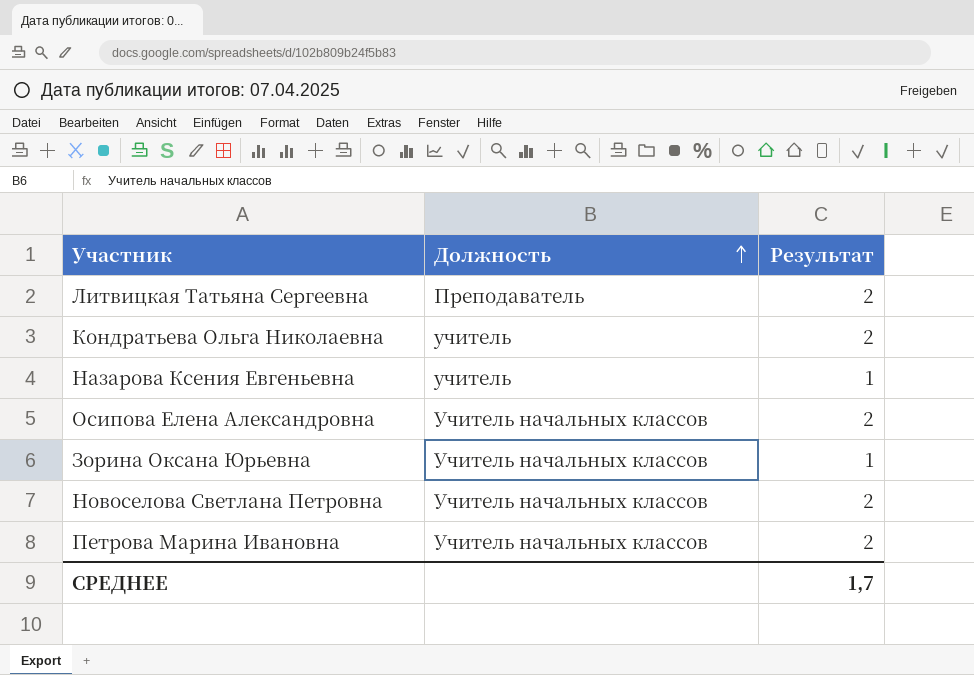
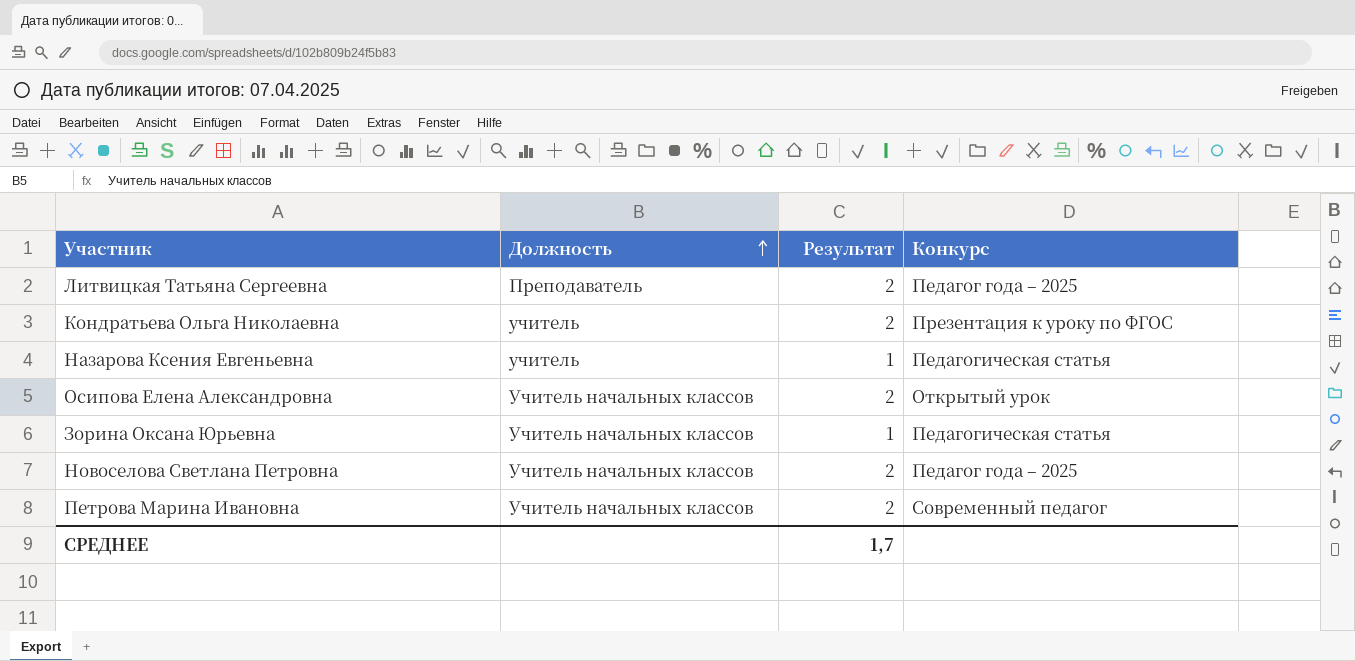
column Конкурс | position: none -> 4

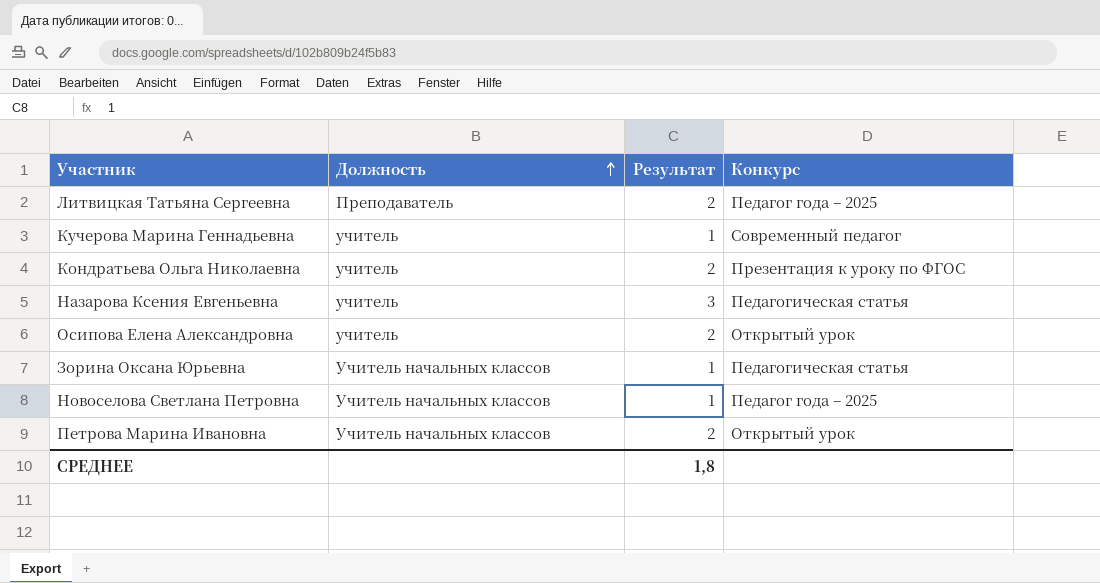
row Кучерова Марина Геннадьевна: none -> учитель | 1 | Современный педагог
Назарова Ксения Евгеньевна | Результат: 1 -> 3
Осипова Елена Александровна | Должность: Учитель начальных классов -> учитель
Новоселова Светлана Петровна | Результат: 2 -> 1
Петрова Марина Ивановна | Конкурс: Современный педагог -> Открытый урок
СРЕДНЕЕ | Результат: 1,7 -> 1,8

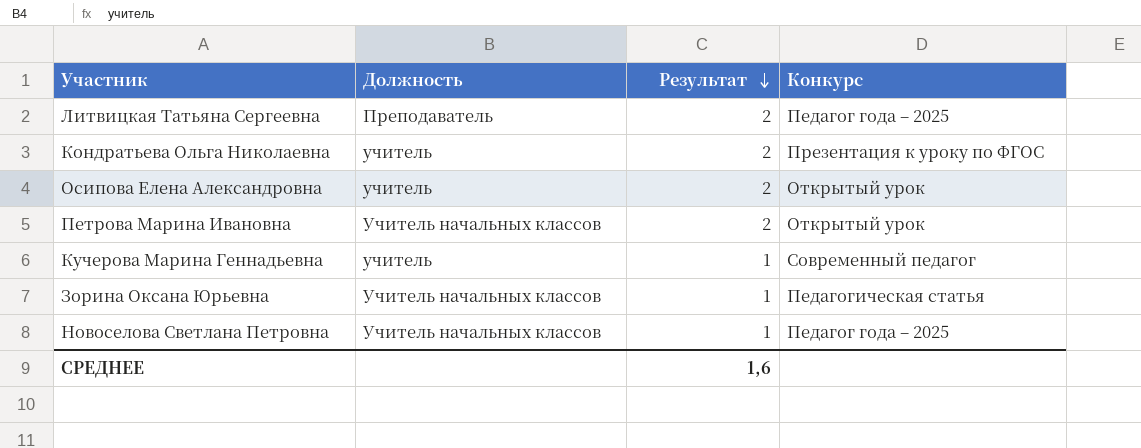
row order: Должность ascending -> Результат descending
row Назарова Ксения Евгеньевна: учитель | 3 | Педагогическая статья -> none
СРЕДНЕЕ | Результат: 1,8 -> 1,6

